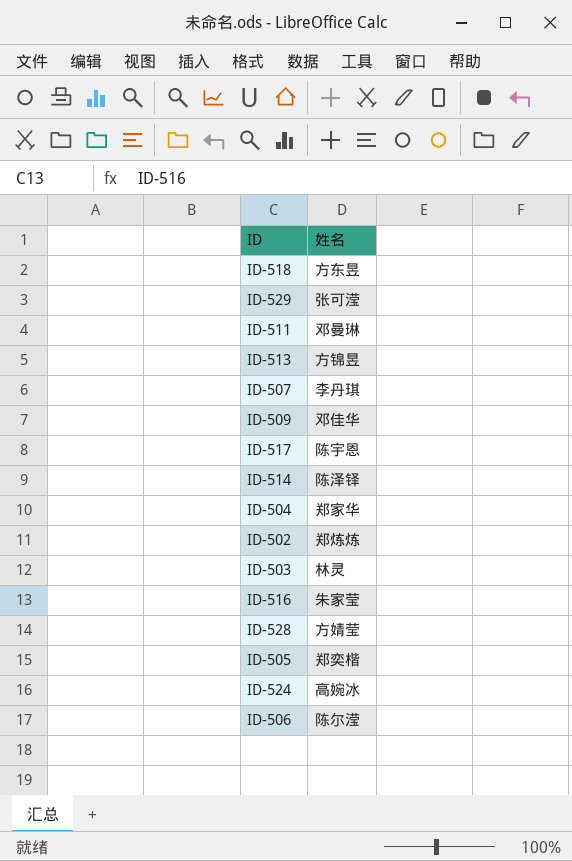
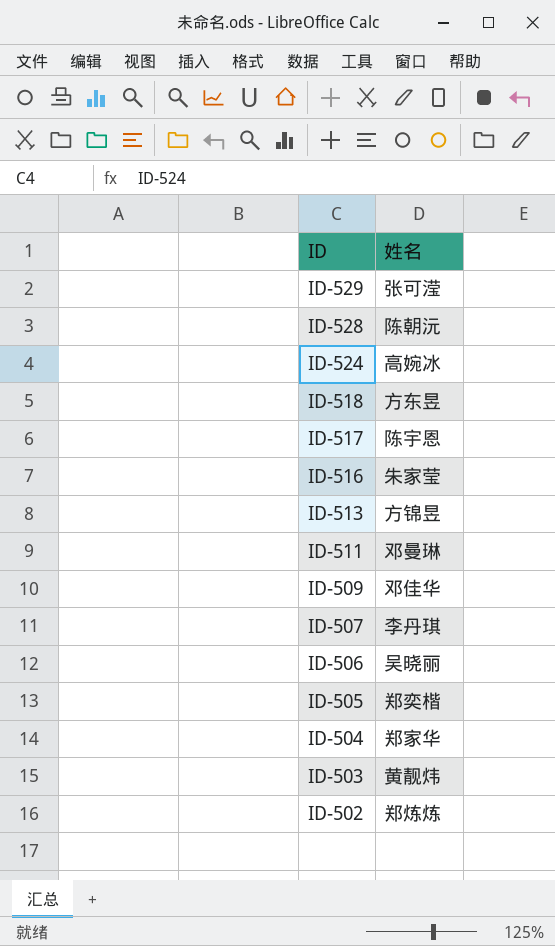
row order: none -> ID descending
row ID-514: 陈泽铎 -> none
ID-528 | 姓名: 方婧莹 -> 陈朝沅
ID-506 | 姓名: 陈尔滢 -> 吴晓丽
ID-503 | 姓名: 林灵 -> 黄靓炜

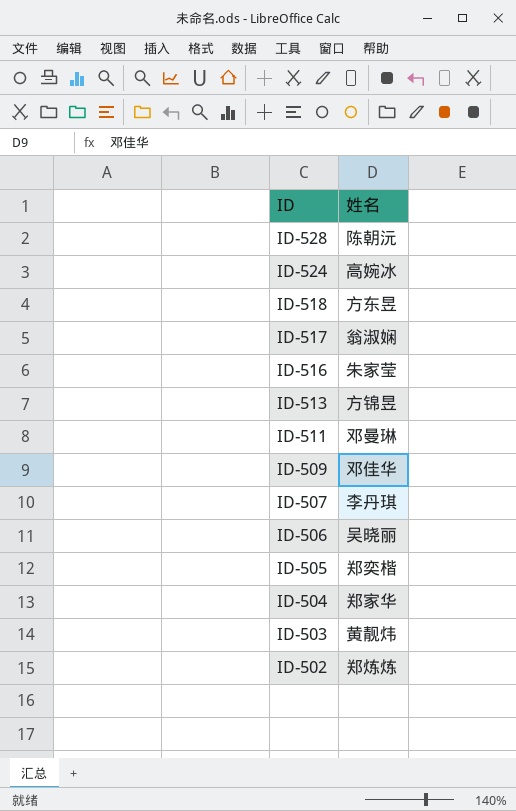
row ID-529: 张可滢 -> none
ID-517 | 姓名: 陈宇恩 -> 翁淑娴

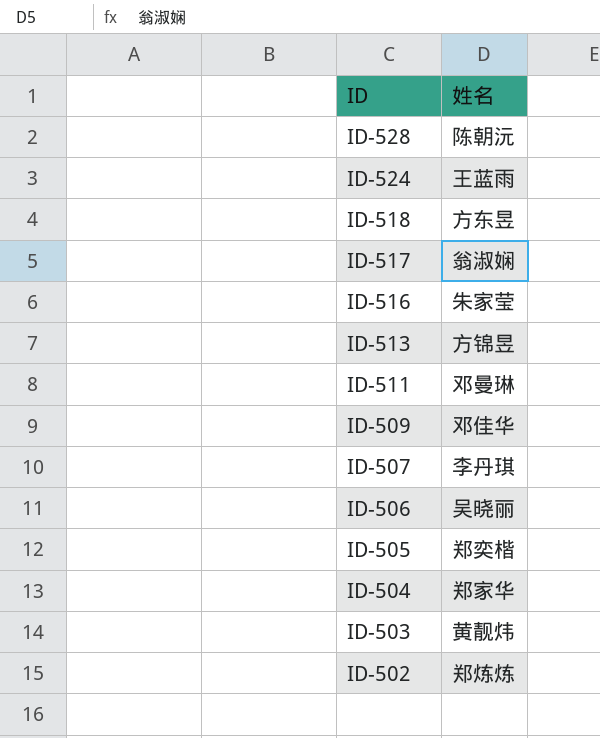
ID-524 | 姓名: 高婉冰 -> 王蓝雨

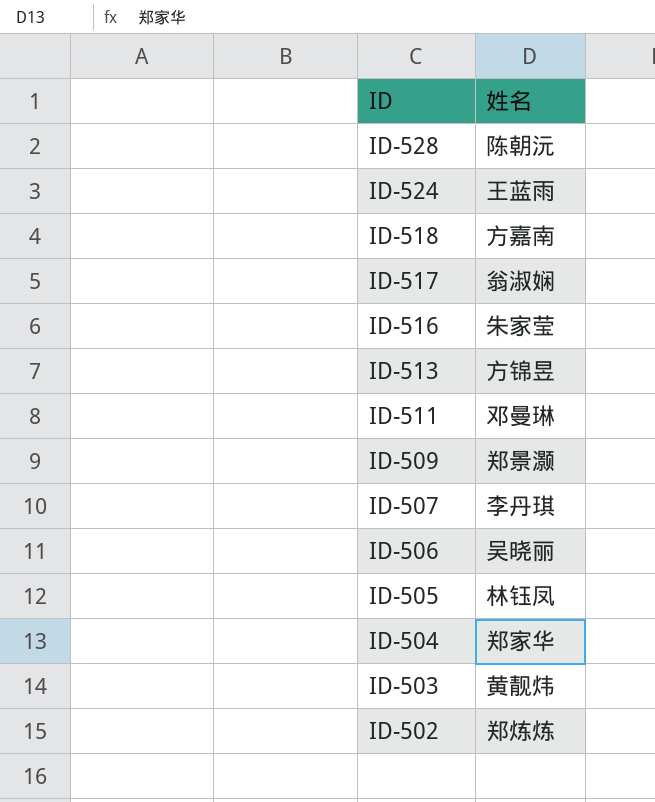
ID-518 | 姓名: 方东昱 -> 方嘉南
ID-509 | 姓名: 邓佳华 -> 郑景灏
ID-505 | 姓名: 郑奕楷 -> 林钰凤

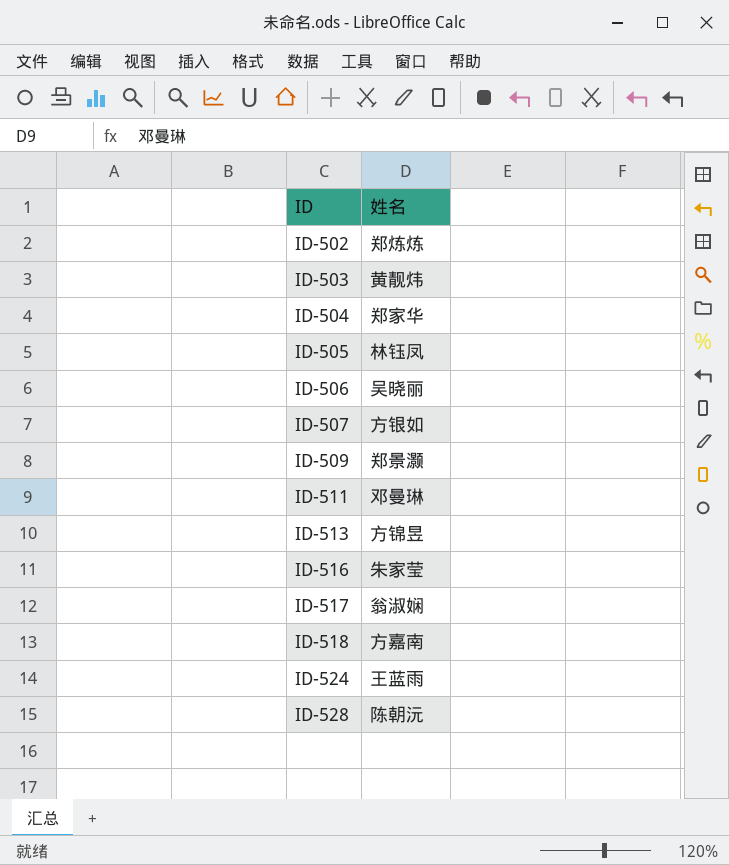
row order: ID descending -> ID ascending
ID-507 | 姓名: 李丹琪 -> 方银如

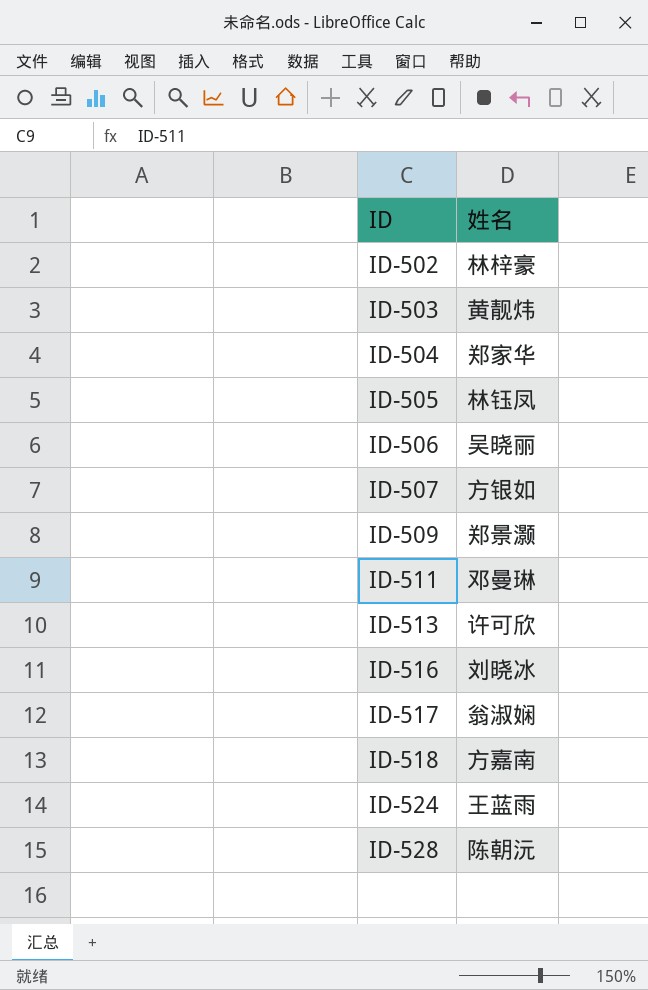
ID-502 | 姓名: 郑炼炼 -> 林梓豪
ID-513 | 姓名: 方锦昱 -> 许可欣
ID-516 | 姓名: 朱家莹 -> 刘晓冰

